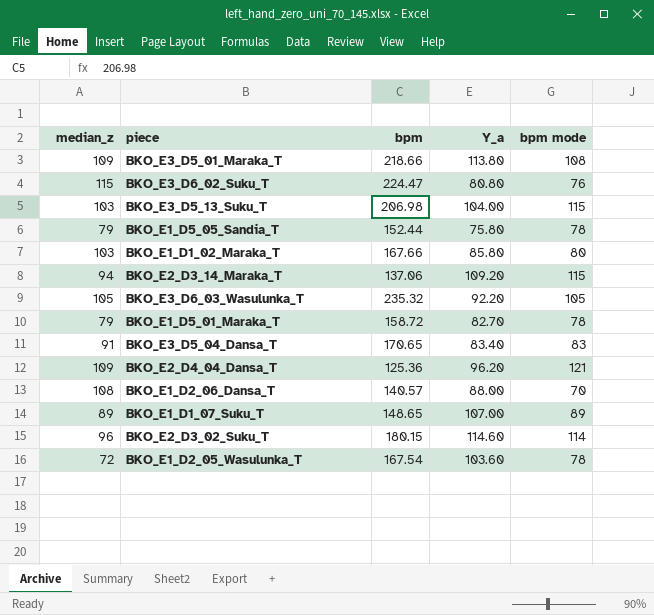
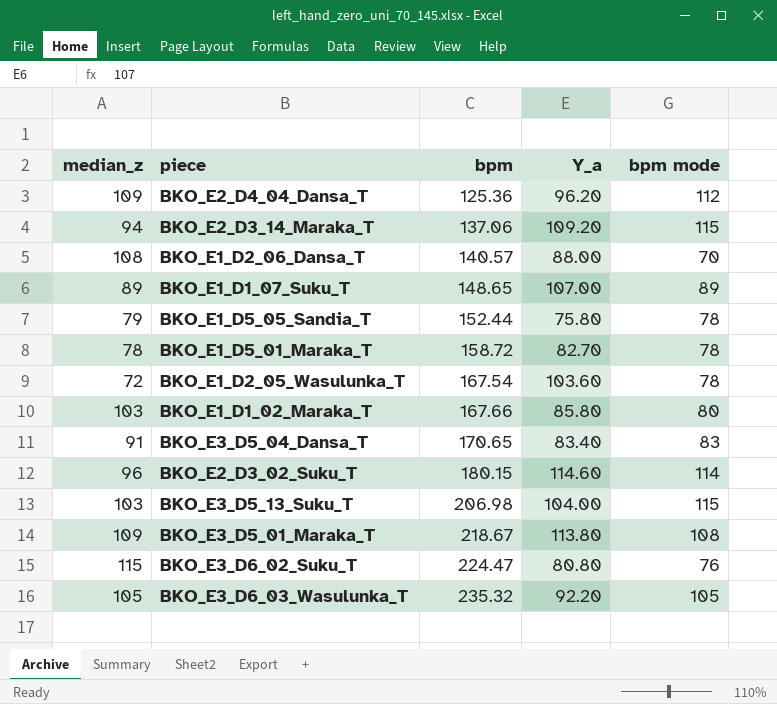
row order: none -> bpm ascending
BKO_E2_D4_04_Dansa_T | bpm mode: 121 -> 112
BKO_E1_D5_01_Maraka_T | median_z: 79 -> 78
BKO_E3_D5_01_Maraka_T | bpm: 218.66 -> 218.67

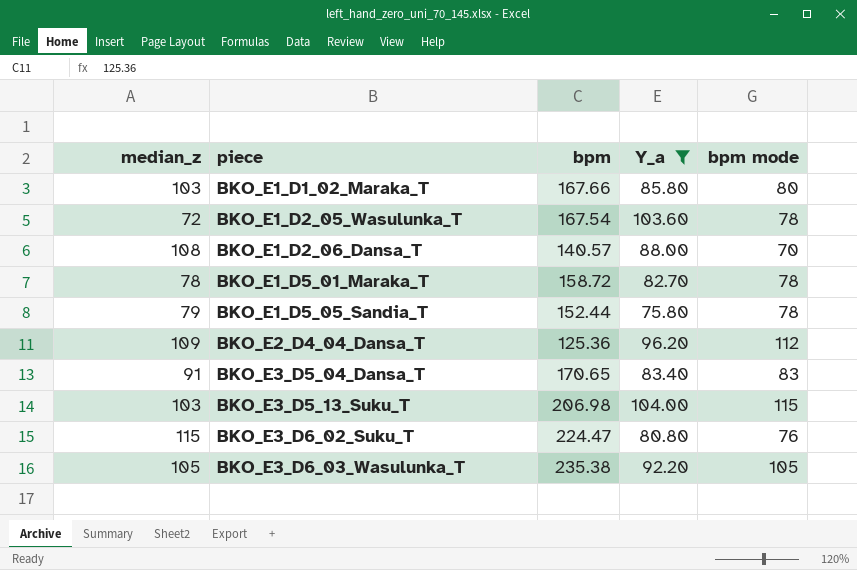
filter: none -> Y_a <= 104.00
row order: bpm ascending -> piece ascending
BKO_E3_D6_03_Wasulunka_T | bpm: 235.32 -> 235.38

